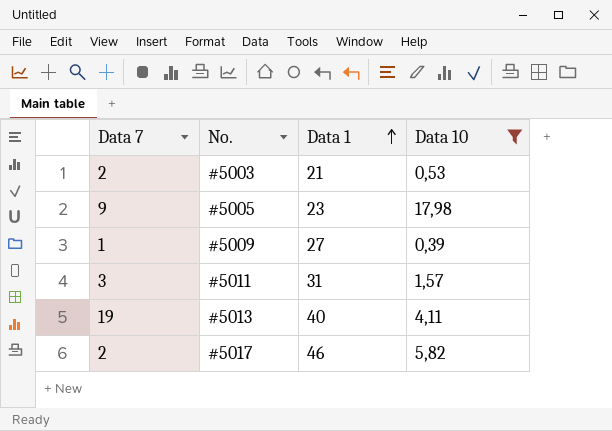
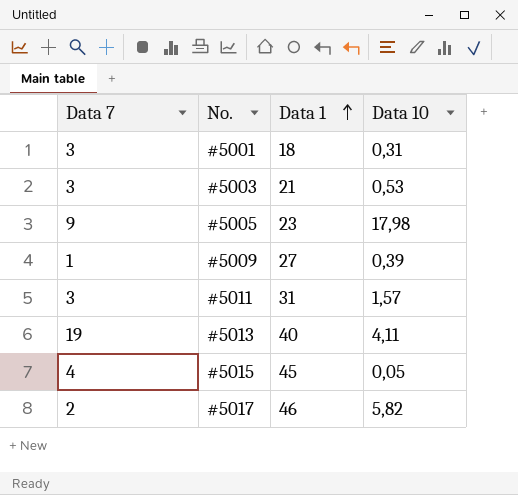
filter: Data 10 >= 0,39 -> none
#5003 | Data 7: 2 -> 3

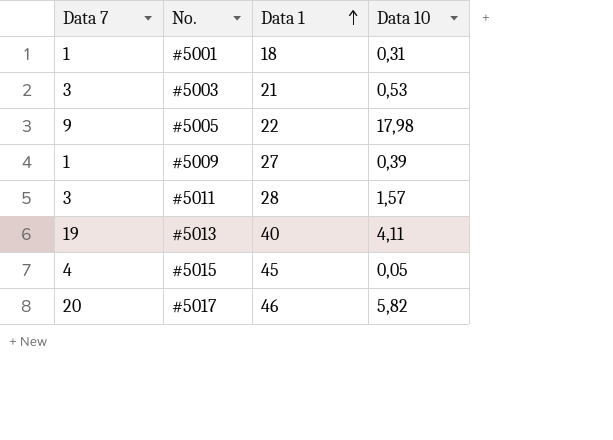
#5001 | Data 7: 3 -> 1
#5005 | Data 1: 23 -> 22
#5011 | Data 1: 31 -> 28
#5017 | Data 7: 2 -> 20

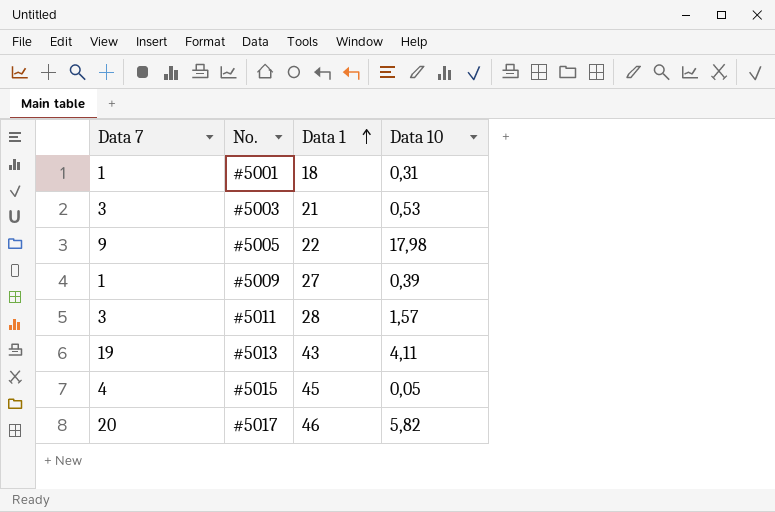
#5013 | Data 1: 40 -> 43

